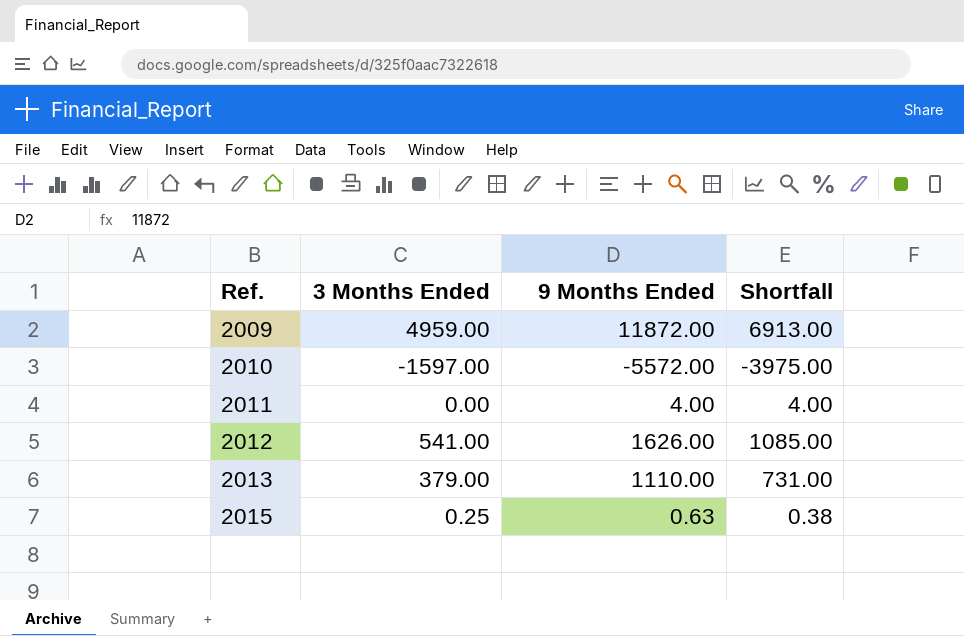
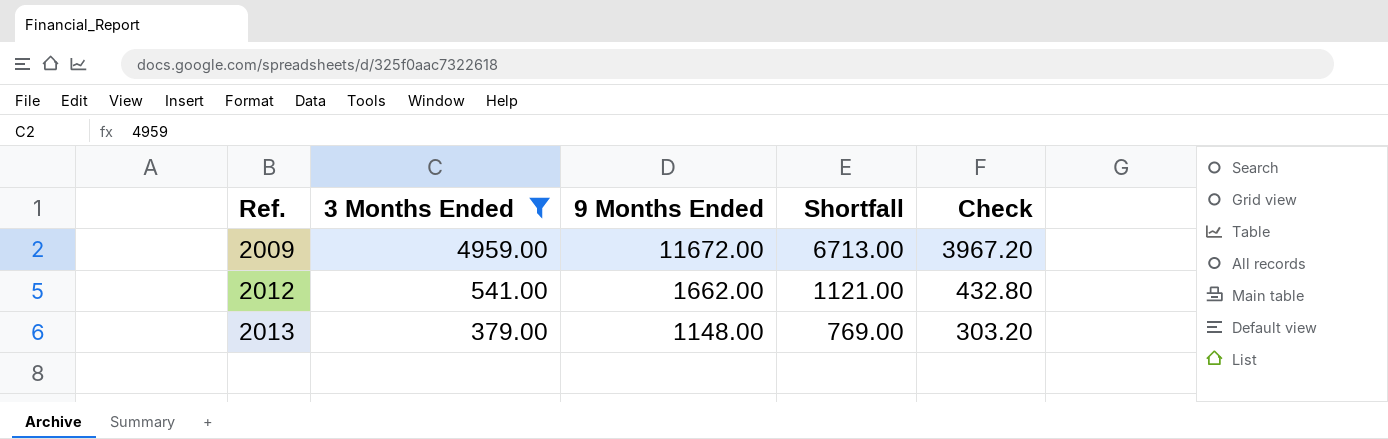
filter: none -> 3 Months Ended >= 379.00
column Check | formula: none -> [3 Months Ended] * 0.8
2009 | 9 Months Ended: 11872.00 -> 11672.00
2009 | Shortfall: 6913.00 -> 6713.00
2012 | 9 Months Ended: 1626.00 -> 1662.00
2012 | Shortfall: 1085.00 -> 1121.00
2013 | 9 Months Ended: 1110.00 -> 1148.00
2013 | Shortfall: 731.00 -> 769.00

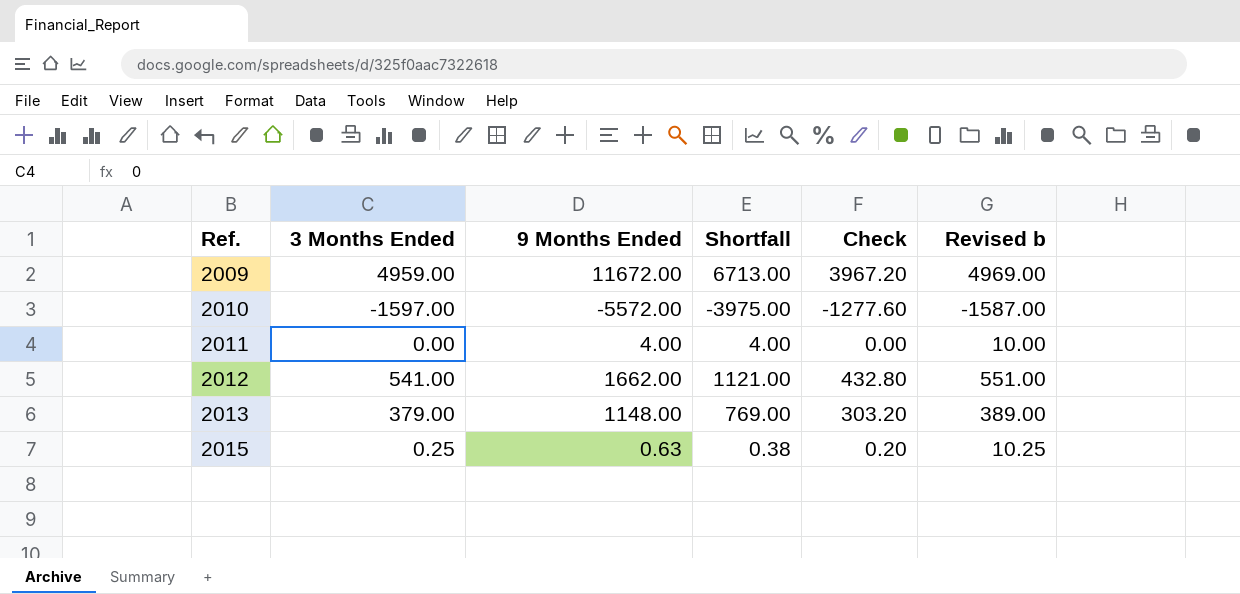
filter: 3 Months Ended >= 379.00 -> none
column Revised b | formula: none -> [3 Months Ended] + 10

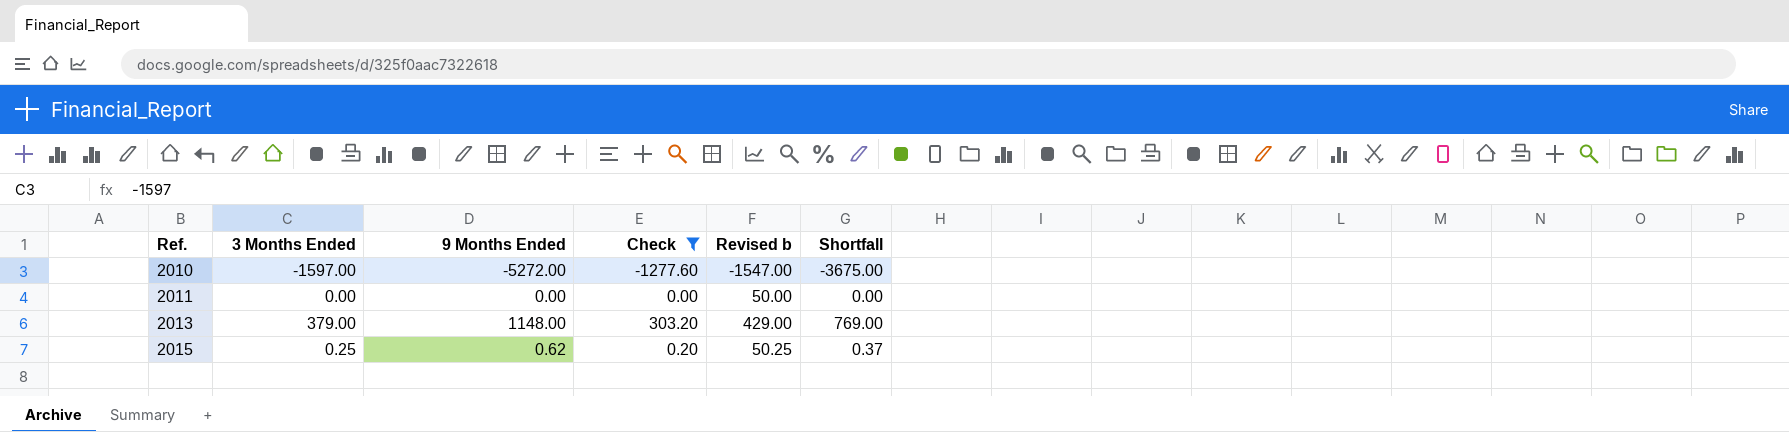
filter: none -> Check <= 303.20
column Revised b | formula: [3 Months Ended] + 10 -> [3 Months Ended] + 50
column Shortfall | position: 4 -> 6
2010 | 9 Months Ended: -5572.00 -> -5272.00
2010 | Shortfall: -3975.00 -> -3675.00
2011 | 9 Months Ended: 4.00 -> 0.00
2011 | Shortfall: 4.00 -> 0.00
2015 | 9 Months Ended: 0.63 -> 0.62
2015 | Shortfall: 0.38 -> 0.37

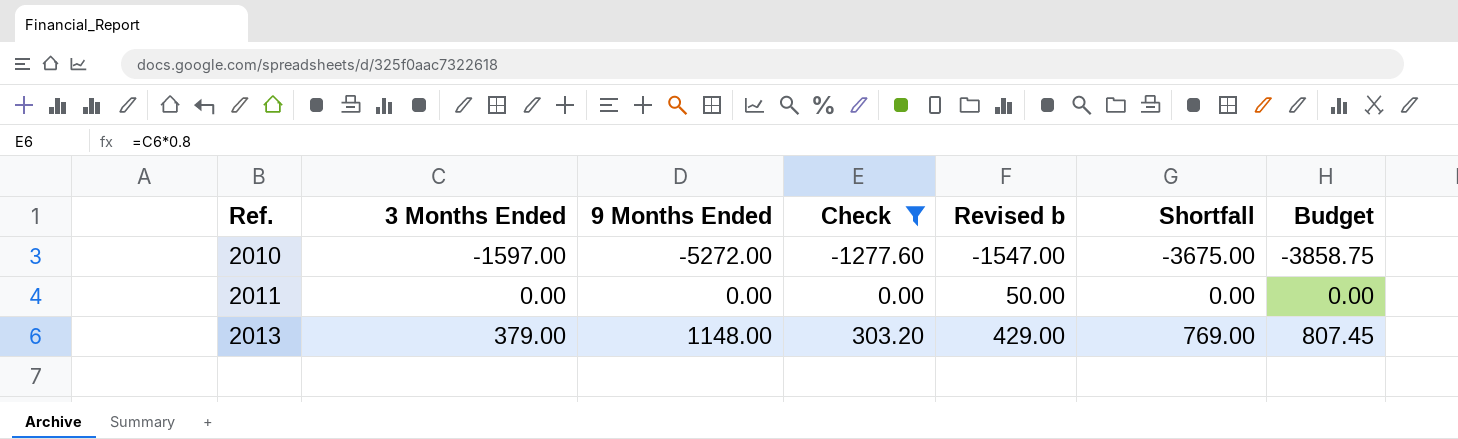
column Budget | formula: none -> [Shortfall] * 1.05
row 2015: 0.25 | 0.62 | 0.20 | 50.25 | 0.37 -> none

